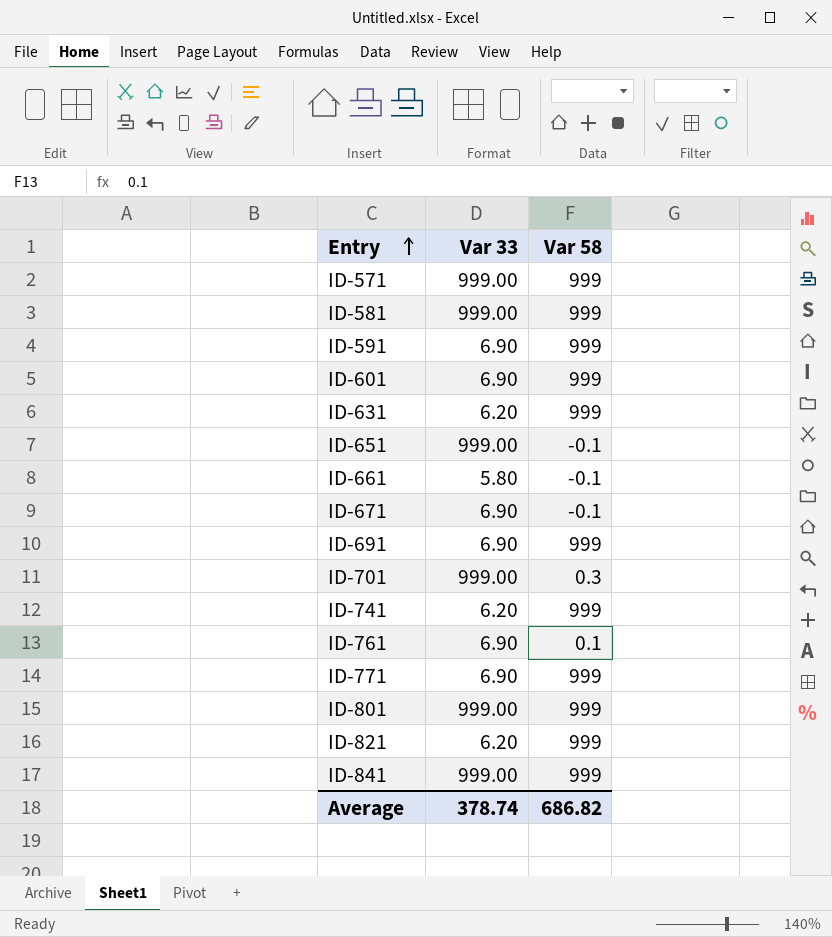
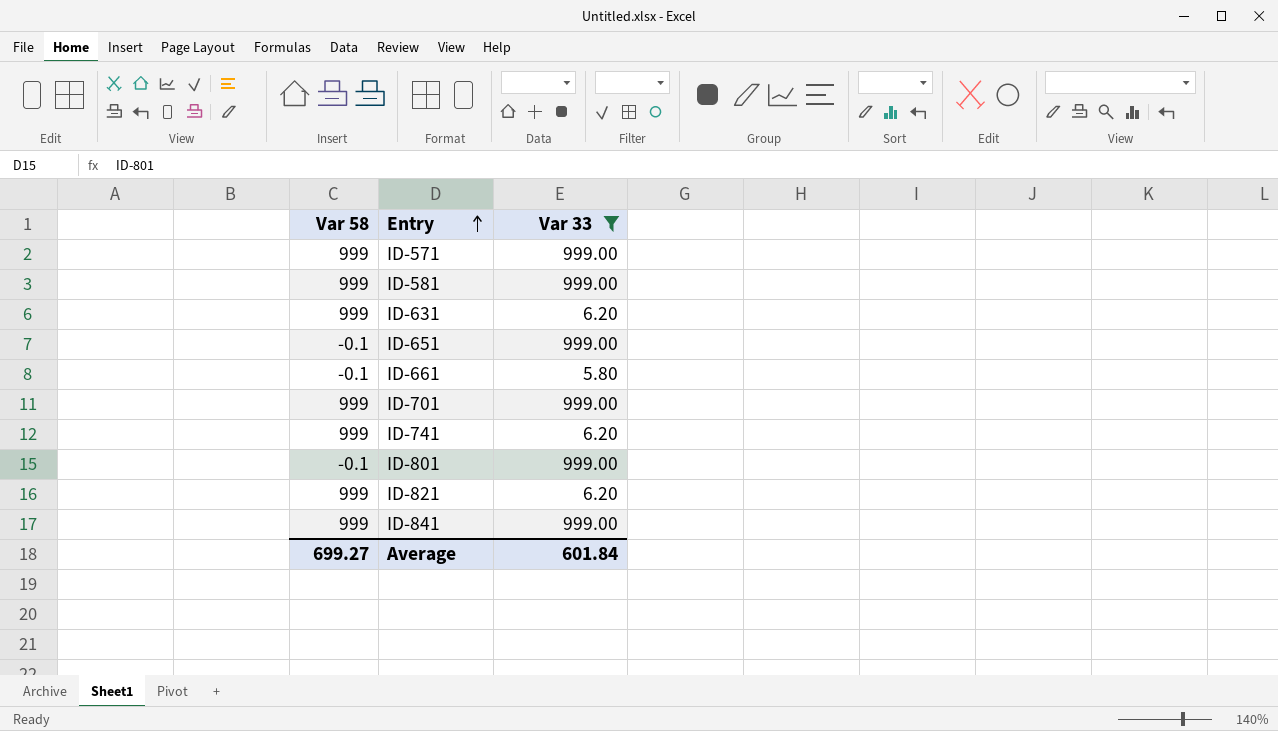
filter: none -> Var 33 != 6.90
column Var 58 | position: 3 -> 1
ID-701 | Var 58: 0.3 -> 999
ID-801 | Var 58: 999 -> -0.1
Average | Var 58: 686.82 -> 699.27
Average | Var 33: 378.74 -> 601.84

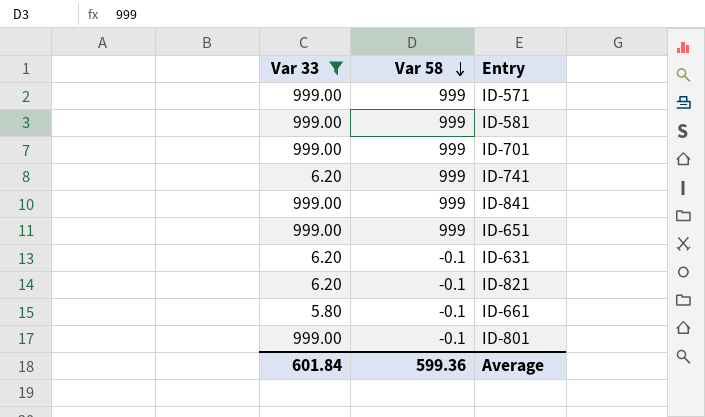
row order: Entry ascending -> Var 58 descending
column Var 33 | position: 3 -> 1
ID-651 | Var 58: -0.1 -> 999
ID-631 | Var 58: 999 -> -0.1
ID-821 | Var 58: 999 -> -0.1
Average | Var 58: 699.27 -> 599.36

